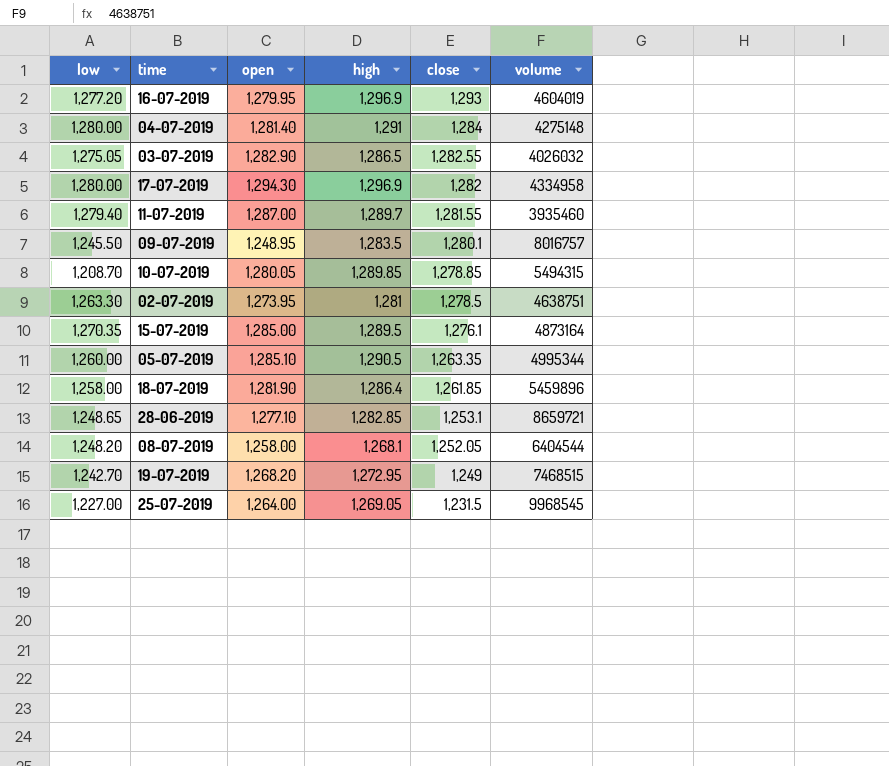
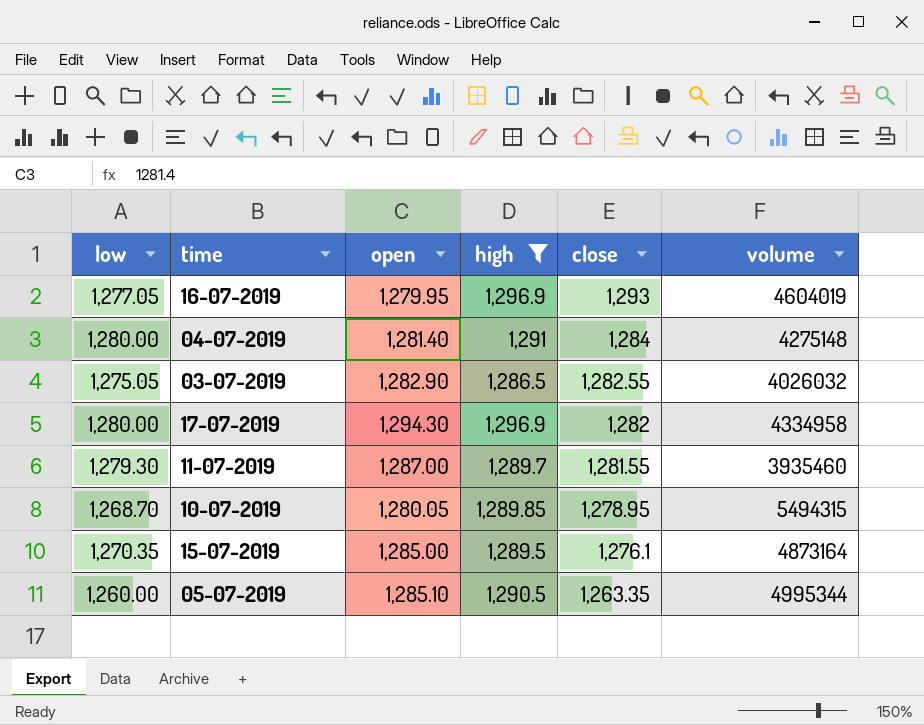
filter: none -> high >= 1,286.5
16-07-2019 | low: 1,277.20 -> 1,277.05
11-07-2019 | low: 1,279.40 -> 1,279.30
10-07-2019 | low: 1,208.70 -> 1,268.70
10-07-2019 | close: 1,278.85 -> 1,278.95

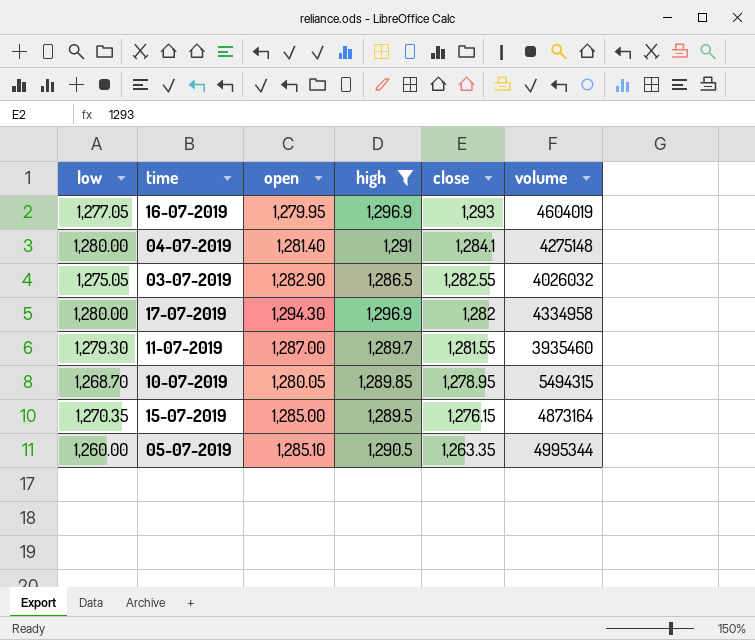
04-07-2019 | close: 1,284 -> 1,284.1
15-07-2019 | close: 1,276.1 -> 1,276.15

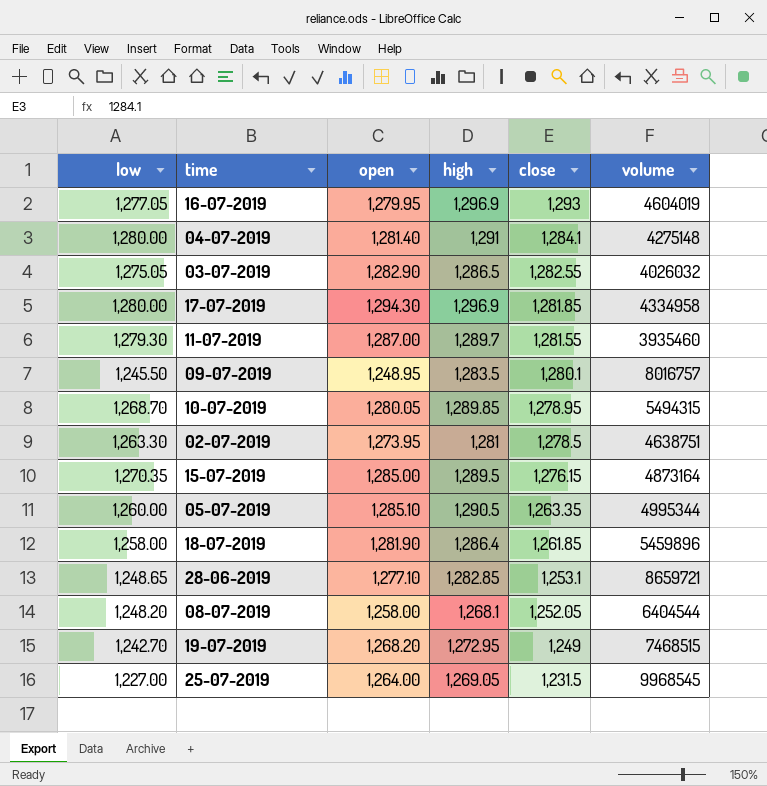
filter: high >= 1,286.5 -> none
17-07-2019 | close: 1,282 -> 1,281.85

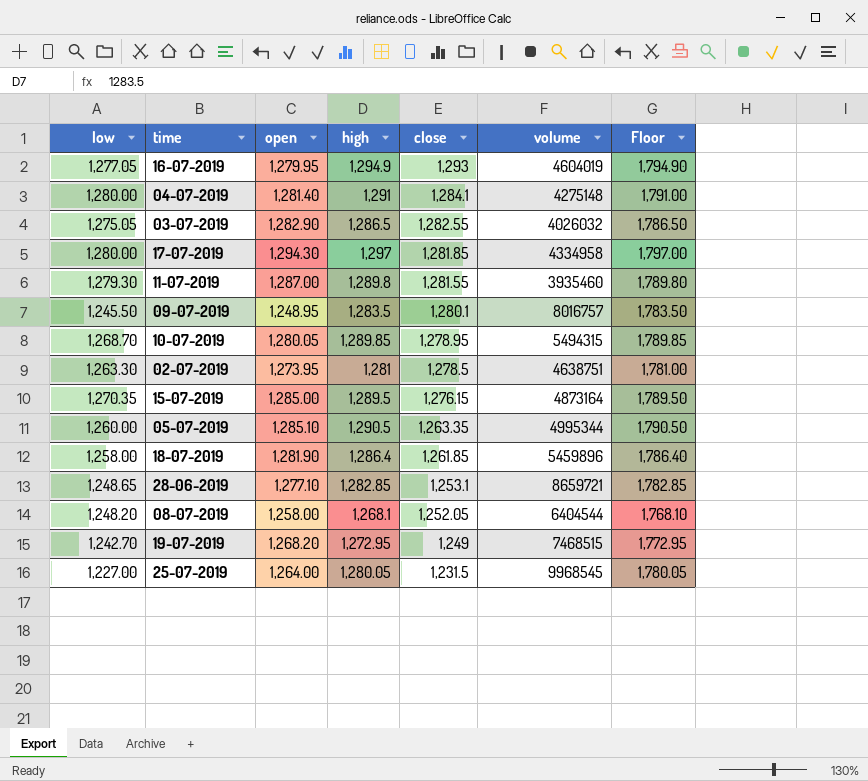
column Floor | formula: none -> [high] + 500
16-07-2019 | high: 1,296.9 -> 1,294.9
17-07-2019 | high: 1,296.9 -> 1,297
11-07-2019 | high: 1,289.7 -> 1,289.8
25-07-2019 | high: 1,269.05 -> 1,280.05

